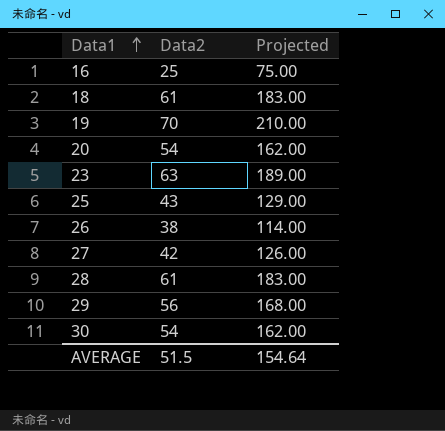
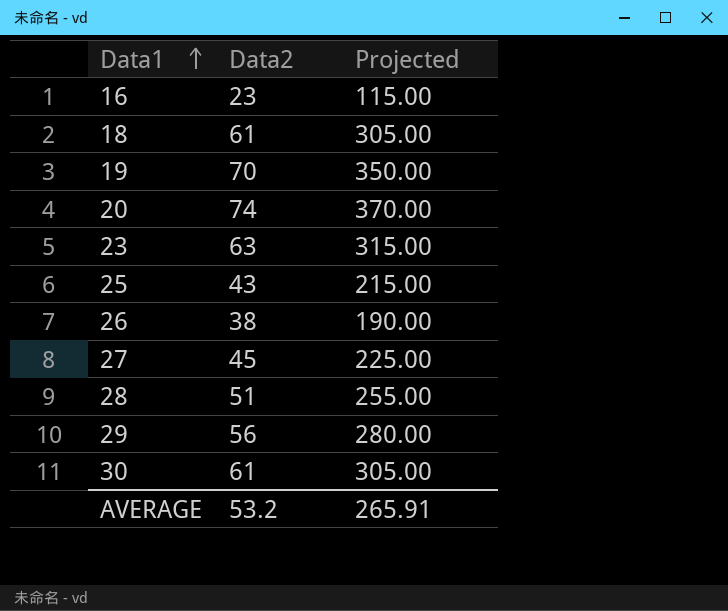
column Projected | formula: [Data2] * 3 -> [Data2] * 5
16 | Data2: 25 -> 23
20 | Data2: 54 -> 74
27 | Data2: 42 -> 45
28 | Data2: 61 -> 51
30 | Data2: 54 -> 61
AVERAGE | Data2: 51.5 -> 53.2
AVERAGE | Projected: 154.64 -> 265.91

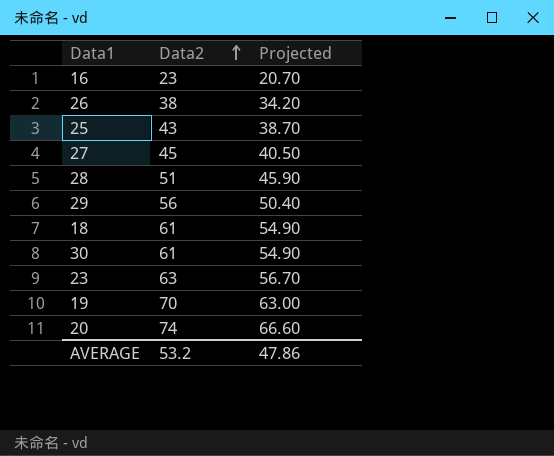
row order: Data1 ascending -> Data2 ascending
column Projected | formula: [Data2] * 5 -> [Data2] * 0.9
AVERAGE | Projected: 265.91 -> 47.86

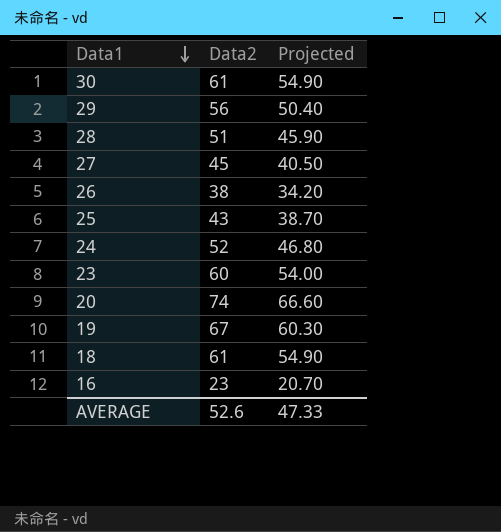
row order: Data2 ascending -> Data1 descending
row 24: none -> 52 | 46.80
23 | Data2: 63 -> 60
23 | Projected: 56.70 -> 54.00
19 | Data2: 70 -> 67
19 | Projected: 63.00 -> 60.30
AVERAGE | Data2: 53.2 -> 52.6
AVERAGE | Projected: 47.86 -> 47.33

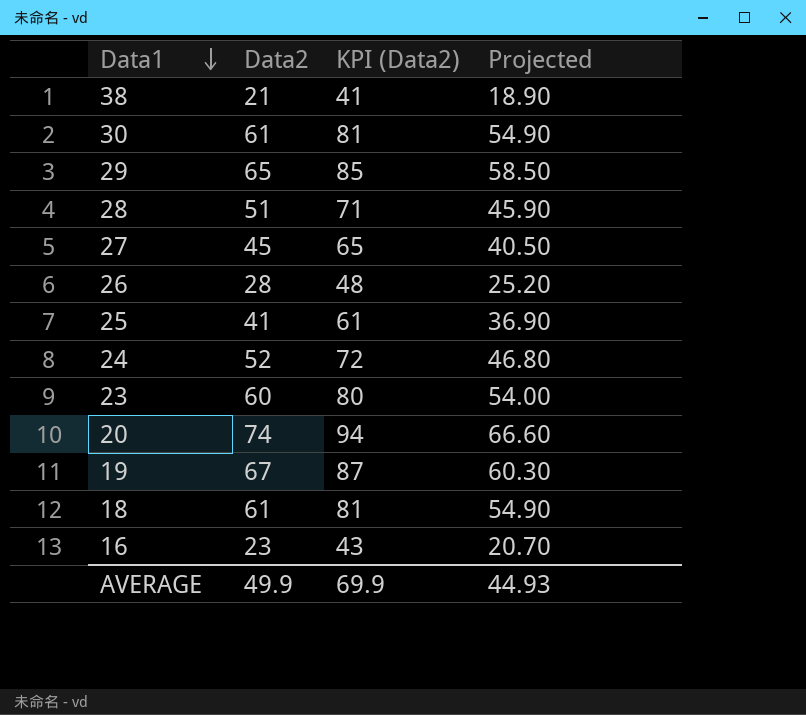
column KPI (Data2) | formula: none -> [Data2] + 20
row 38: none -> 21 | 41 | 18.90
29 | Data2: 56 -> 65
29 | Projected: 50.40 -> 58.50
26 | Data2: 38 -> 28
26 | Projected: 34.20 -> 25.20
25 | Data2: 43 -> 41
25 | Projected: 38.70 -> 36.90
AVERAGE | Data2: 52.6 -> 49.9
AVERAGE | Projected: 47.33 -> 44.93

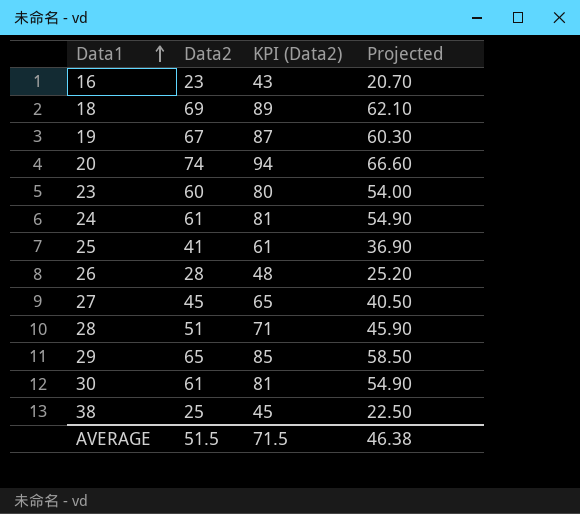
row order: Data1 descending -> Data1 ascending
18 | Data2: 61 -> 69
18 | KPI (Data2): 81 -> 89
18 | Projected: 54.90 -> 62.10
24 | Data2: 52 -> 61
24 | KPI (Data2): 72 -> 81
24 | Projected: 46.80 -> 54.90
38 | Data2: 21 -> 25
38 | KPI (Data2): 41 -> 45
38 | Projected: 18.90 -> 22.50
AVERAGE | Data2: 49.9 -> 51.5
AVERAGE | KPI (Data2): 69.9 -> 71.5
AVERAGE | Projected: 44.93 -> 46.38

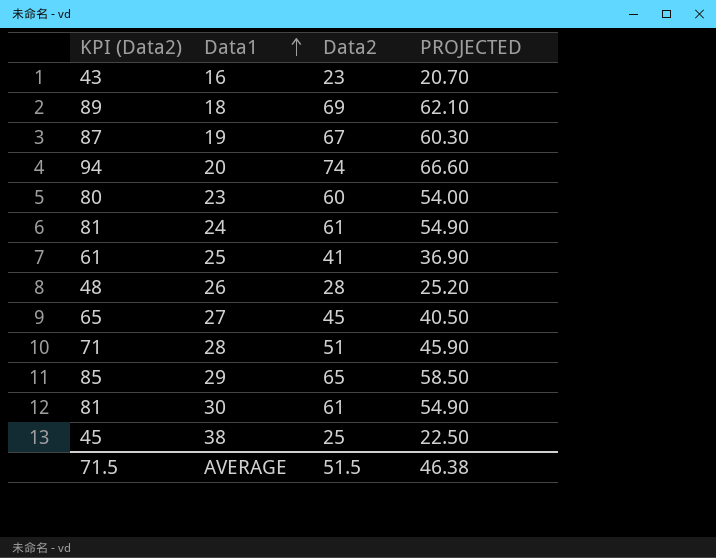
column KPI (Data2) | position: 3 -> 1
column name: Projected -> PROJECTED

